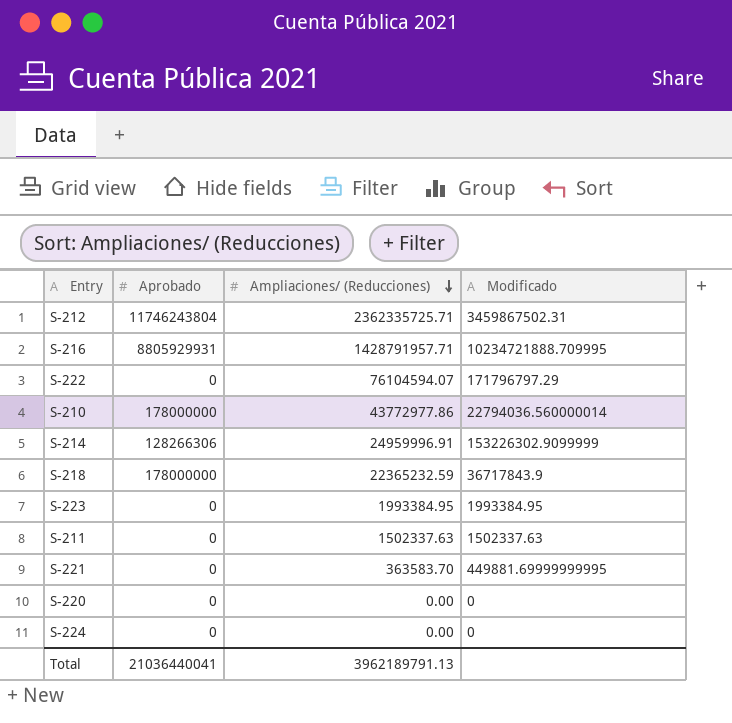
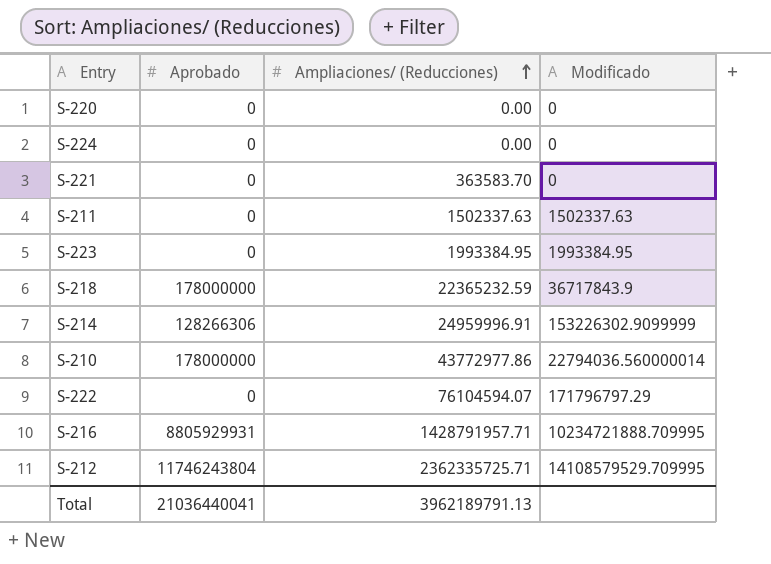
row order: Ampliaciones/ (Reducciones) descending -> Ampliaciones/ (Reducciones) ascending
S-221 | Modificado: 449881.69999999995 -> 0
S-212 | Modificado: 3459867502.31 -> 14108579529.709995

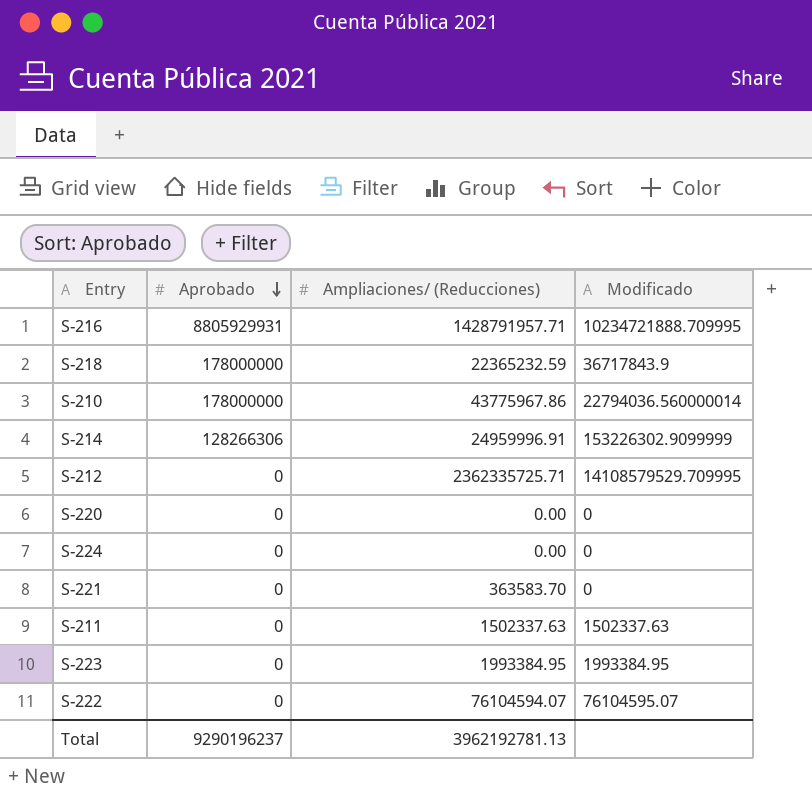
row order: Ampliaciones/ (Reducciones) ascending -> Aprobado descending
S-210 | Ampliaciones/ (Reducciones): 43772977.86 -> 43775967.86
S-212 | Aprobado: 11746243804 -> 0
S-222 | Modificado: 171796797.29 -> 76104595.07
Total | Aprobado: 21036440041 -> 9290196237
Total | Ampliaciones/ (Reducciones): 3962189791.13 -> 3962192781.13

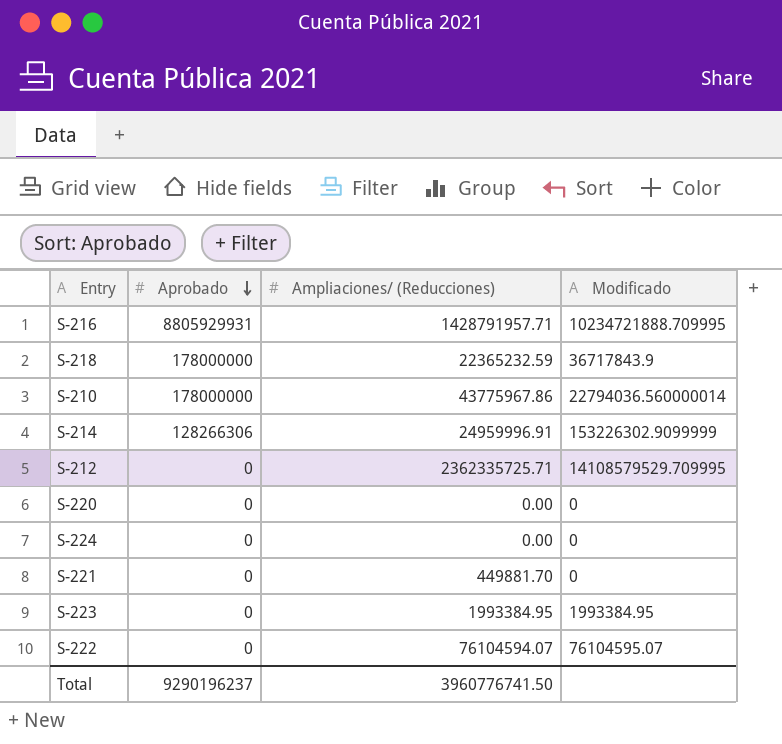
row S-211: 0 | 1502337.63 | 1502337.63 -> none
S-221 | Ampliaciones/ (Reducciones): 363583.70 -> 449881.70
Total | Ampliaciones/ (Reducciones): 3962192781.13 -> 3960776741.50

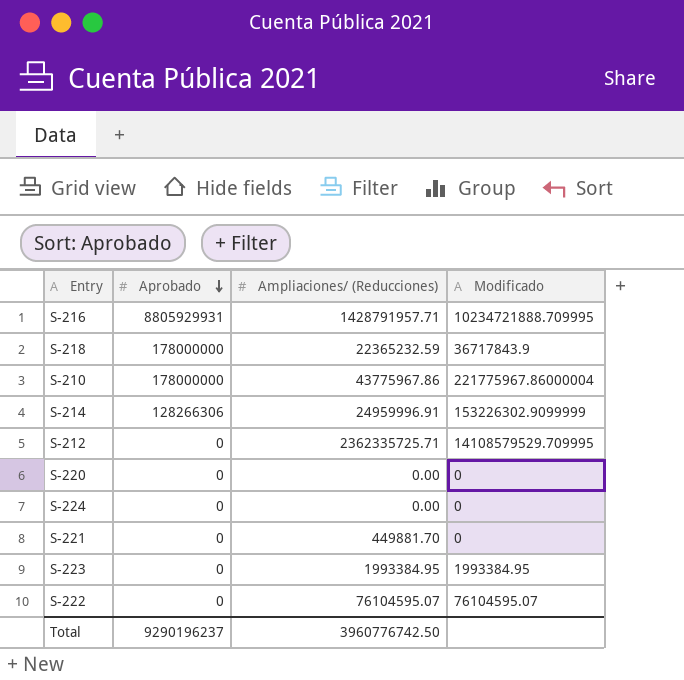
S-210 | Modificado: 22794036.560000014 -> 221775967.86000004
S-222 | Ampliaciones/ (Reducciones): 76104594.07 -> 76104595.07
Total | Ampliaciones/ (Reducciones): 3960776741.50 -> 3960776742.50

